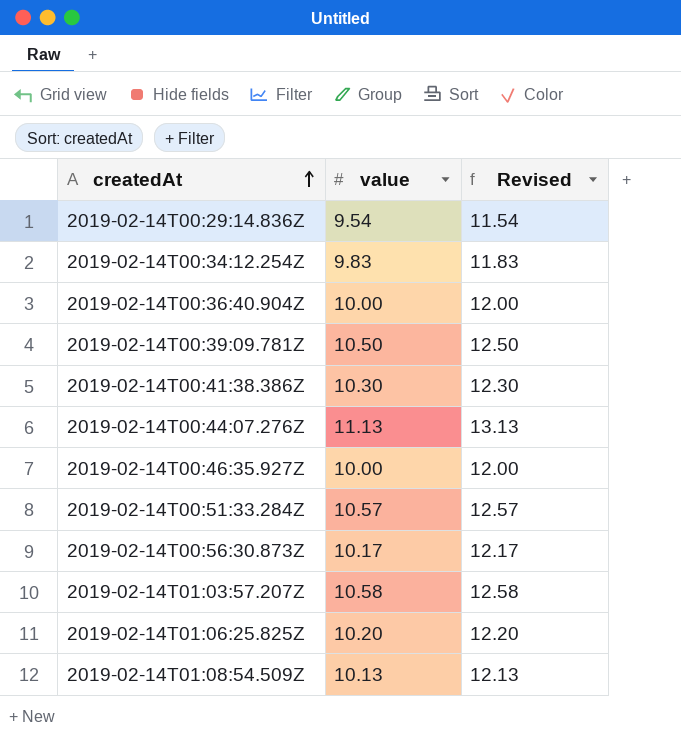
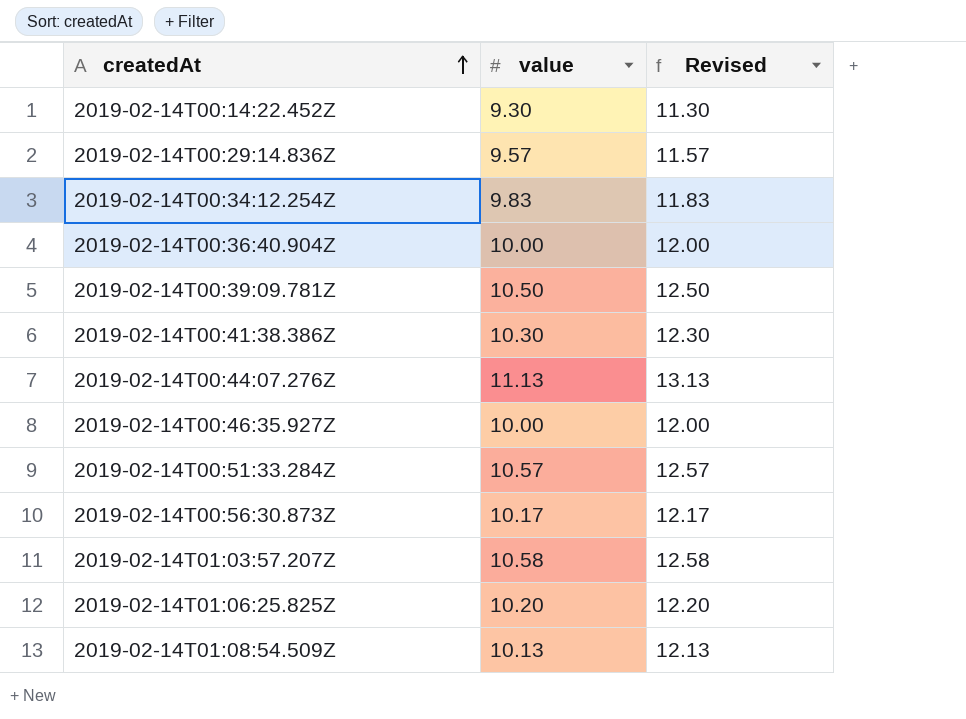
row 2019-02-14T00:14:22.452Z: none -> 9.30 | 11.30
2019-02-14T00:29:14.836Z | value: 9.54 -> 9.57
2019-02-14T00:29:14.836Z | Revised: 11.54 -> 11.57

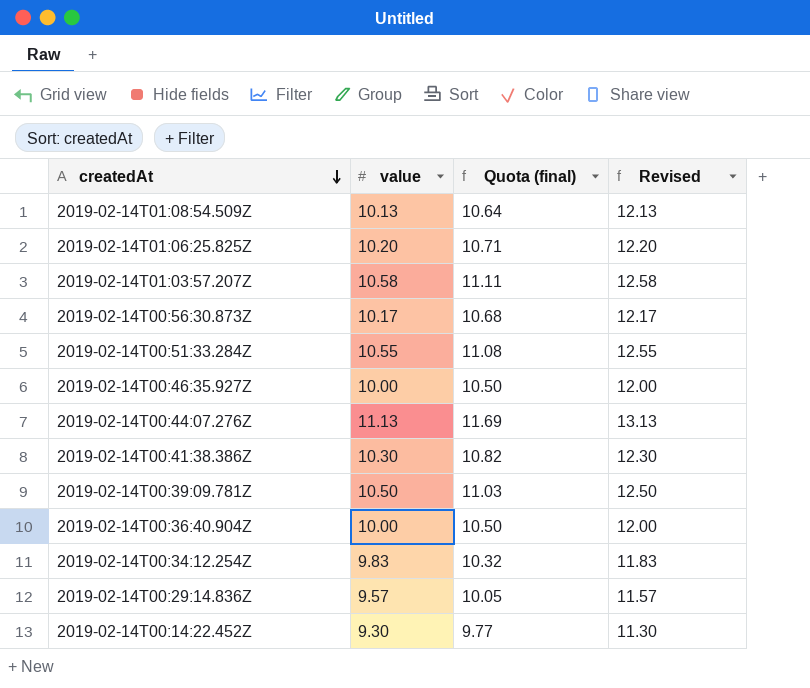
row order: createdAt ascending -> createdAt descending
column Quota (final) | formula: none -> [value] * 1.05
2019-02-14T00:51:33.284Z | value: 10.57 -> 10.55
2019-02-14T00:51:33.284Z | Revised: 12.57 -> 12.55

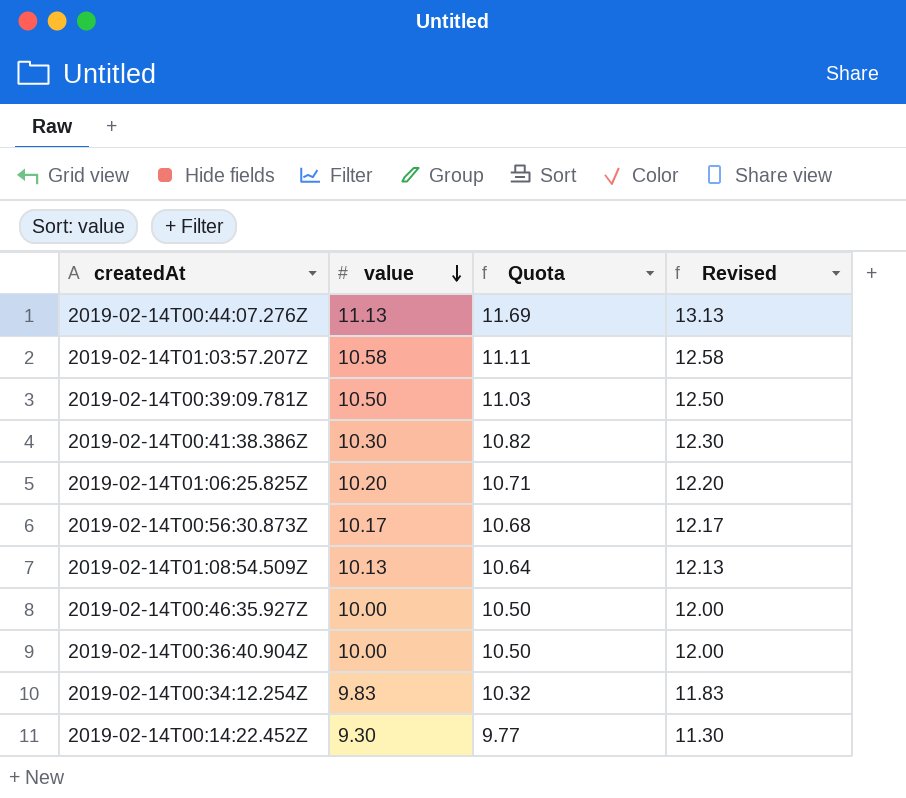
row order: createdAt descending -> value descending
column name: Quota (final) -> Quota
row 2019-02-14T00:51:33.284Z: 10.55 | 11.08 | 12.55 -> none
row 2019-02-14T00:29:14.836Z: 9.57 | 10.05 | 11.57 -> none

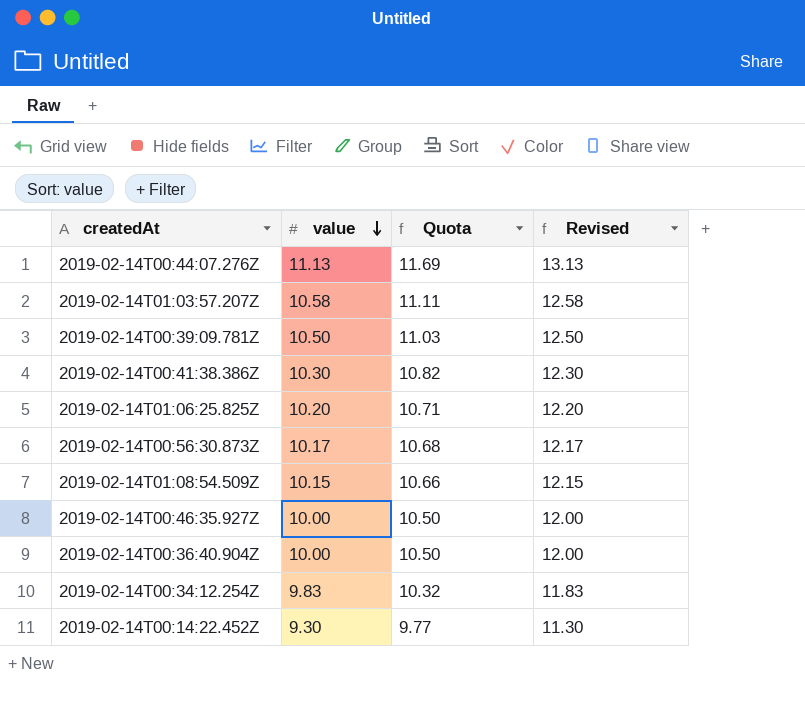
2019-02-14T01:08:54.509Z | value: 10.13 -> 10.15
2019-02-14T01:08:54.509Z | Quota: 10.64 -> 10.66
2019-02-14T01:08:54.509Z | Revised: 12.13 -> 12.15

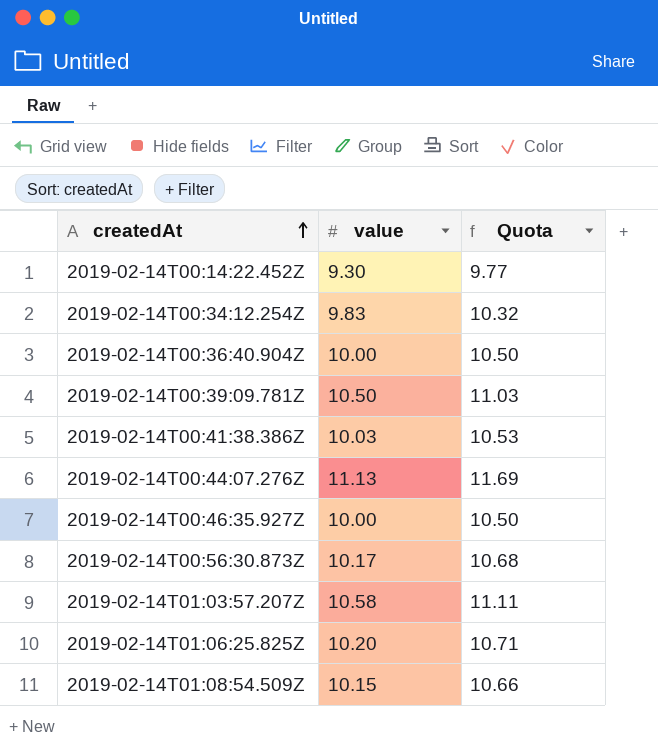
row order: value descending -> createdAt ascending
column Revised | formula: [value] + 2 -> none
2019-02-14T00:41:38.386Z | value: 10.30 -> 10.03
2019-02-14T00:41:38.386Z | Quota: 10.82 -> 10.53

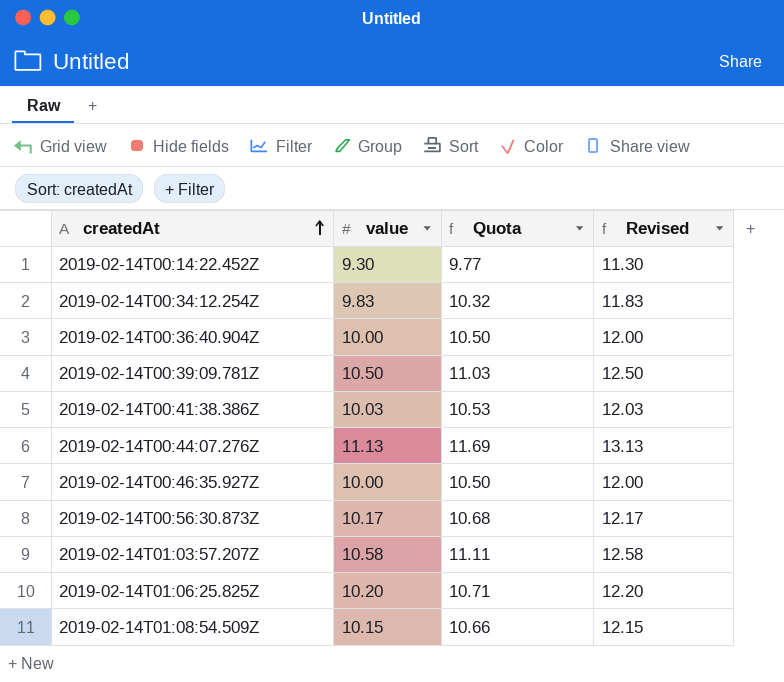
column Revised | formula: none -> [value] + 2

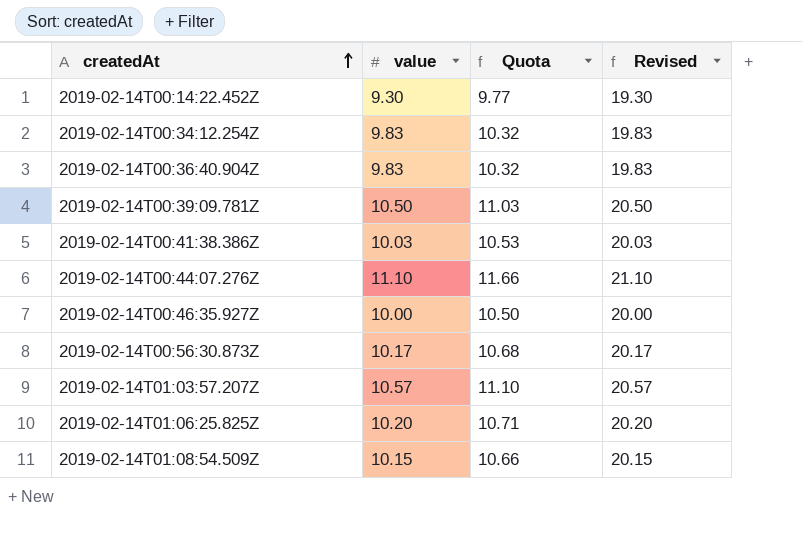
column Revised | formula: [value] + 2 -> [value] + 10
2019-02-14T00:36:40.904Z | value: 10.00 -> 9.83
2019-02-14T00:36:40.904Z | Quota: 10.50 -> 10.32
2019-02-14T00:44:07.276Z | value: 11.13 -> 11.10
2019-02-14T00:44:07.276Z | Quota: 11.69 -> 11.66
2019-02-14T01:03:57.207Z | value: 10.58 -> 10.57
2019-02-14T01:03:57.207Z | Quota: 11.11 -> 11.10

